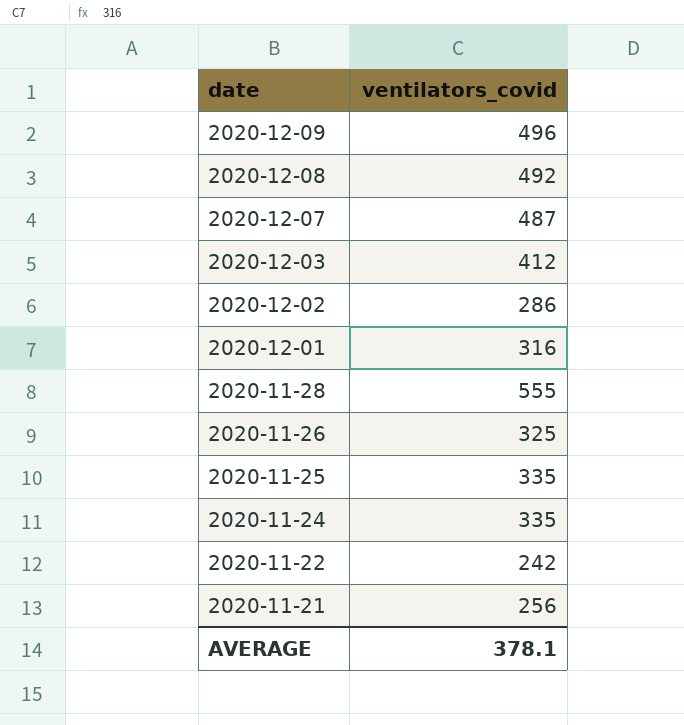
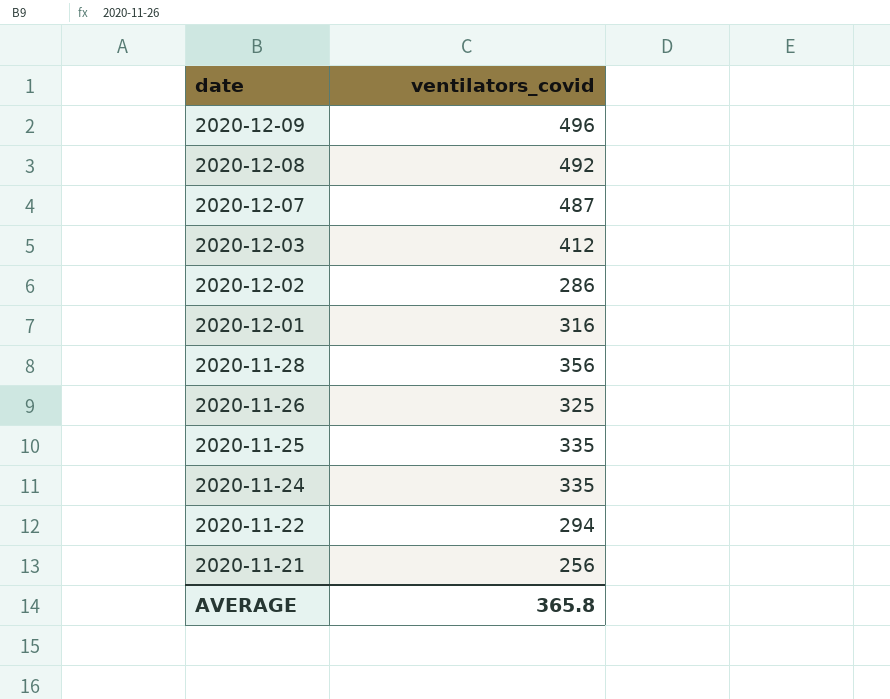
2020-11-28 | ventilators_covid: 555 -> 356
2020-11-22 | ventilators_covid: 242 -> 294
AVERAGE | ventilators_covid: 378.1 -> 365.8

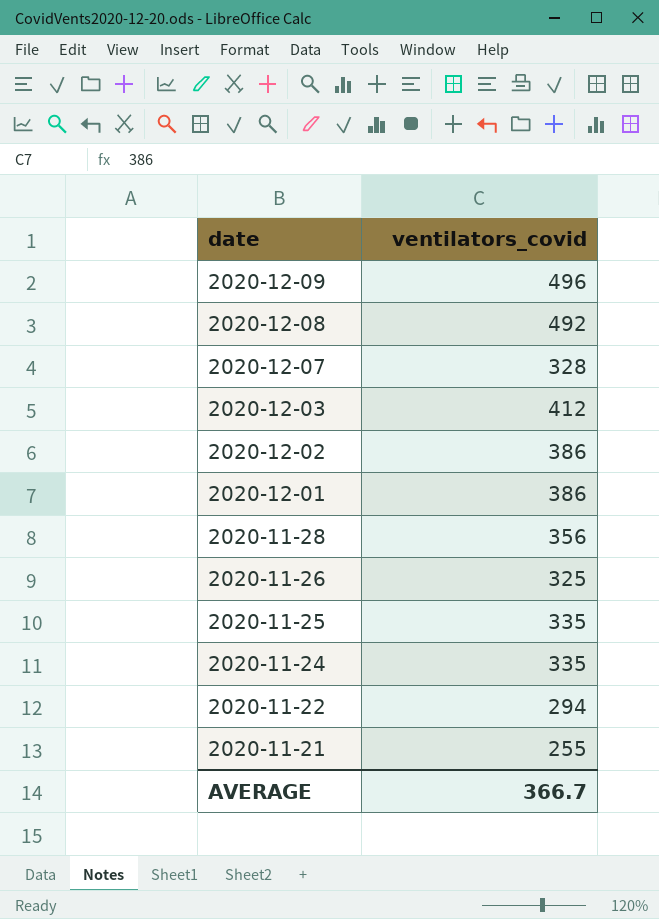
2020-12-07 | ventilators_covid: 487 -> 328
2020-12-02 | ventilators_covid: 286 -> 386
2020-12-01 | ventilators_covid: 316 -> 386
2020-11-21 | ventilators_covid: 256 -> 255
AVERAGE | ventilators_covid: 365.8 -> 366.7

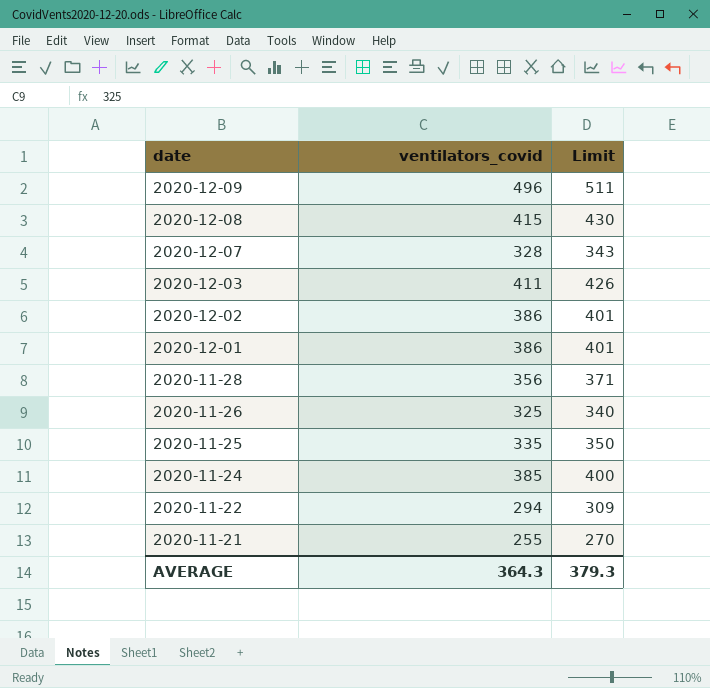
column Limit | formula: none -> [ventilators_covid] + 15
2020-12-08 | ventilators_covid: 492 -> 415
2020-12-03 | ventilators_covid: 412 -> 411
2020-11-24 | ventilators_covid: 335 -> 385
AVERAGE | ventilators_covid: 366.7 -> 364.3

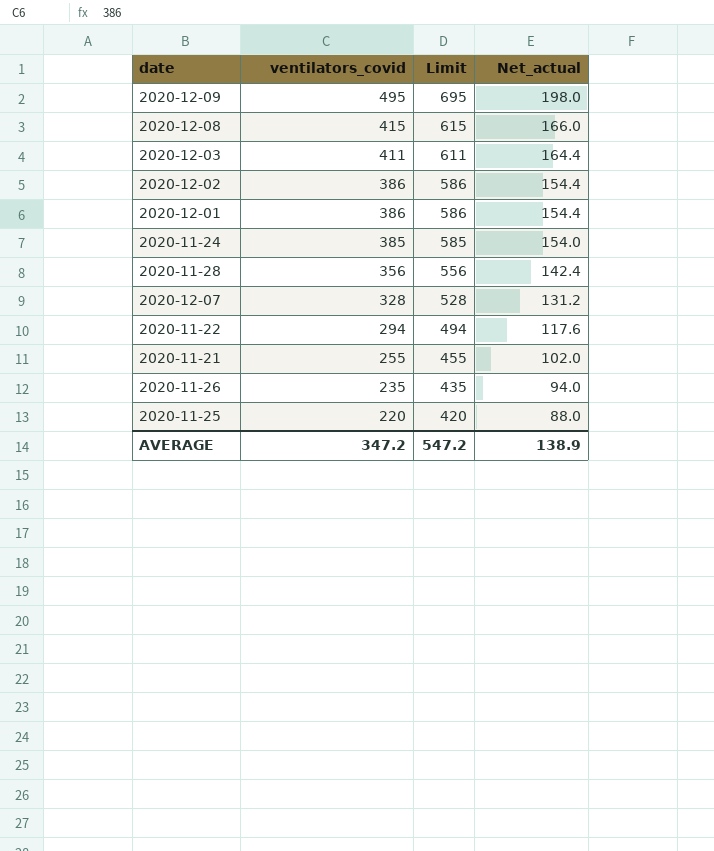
row order: date descending -> ventilators_covid descending
column Limit | formula: [ventilators_covid] + 15 -> [ventilators_covid] + 200
column Net_actual | formula: none -> [ventilators_covid] * 0.4
2020-12-09 | ventilators_covid: 496 -> 495
2020-11-26 | ventilators_covid: 325 -> 235
2020-11-25 | ventilators_covid: 335 -> 220
AVERAGE | ventilators_covid: 364.3 -> 347.2
AVERAGE | Limit: 379.3 -> 547.2

